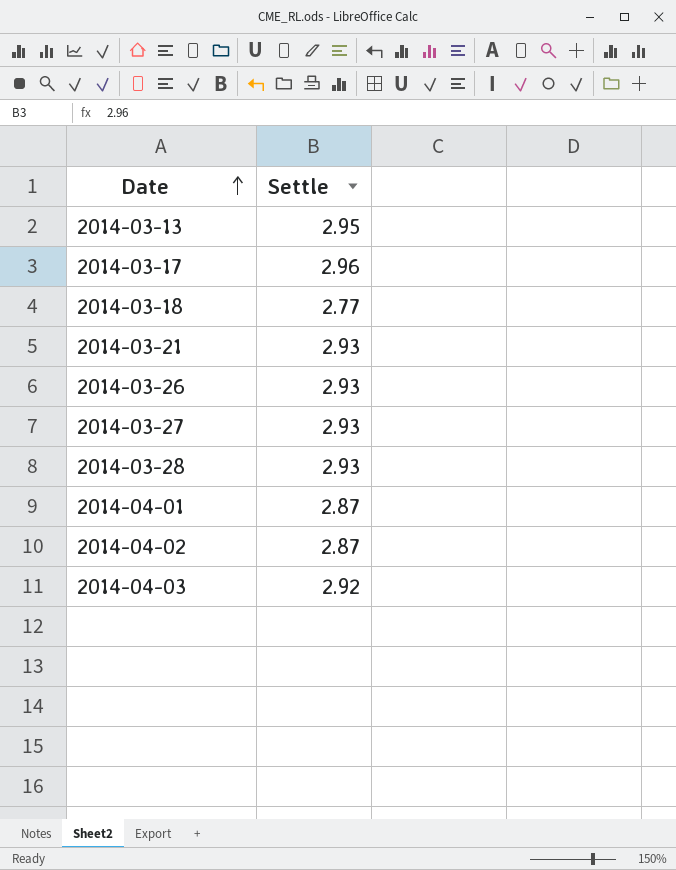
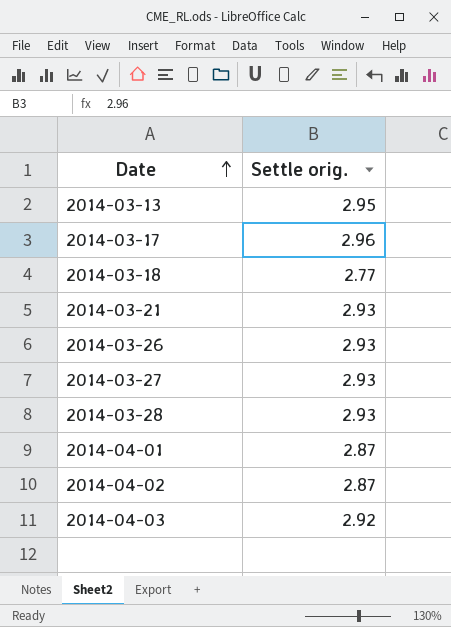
column name: Settle -> Settle orig.

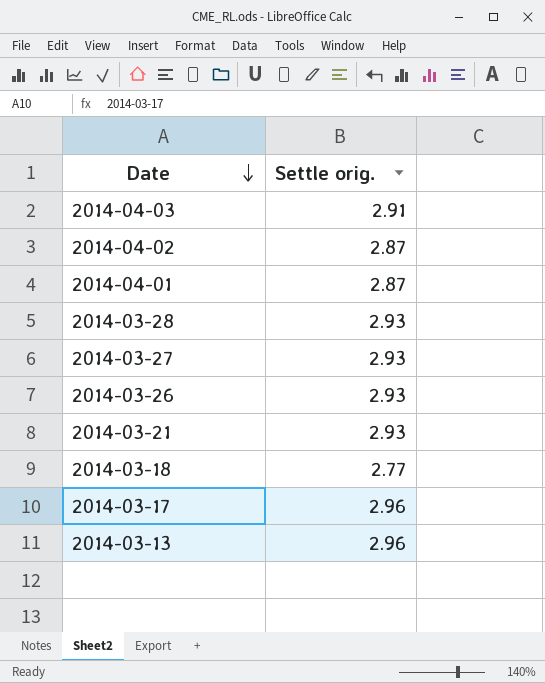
row order: Date ascending -> Date descending
2014-04-03 | Settle orig.: 2.92 -> 2.91
2014-03-13 | Settle orig.: 2.95 -> 2.96

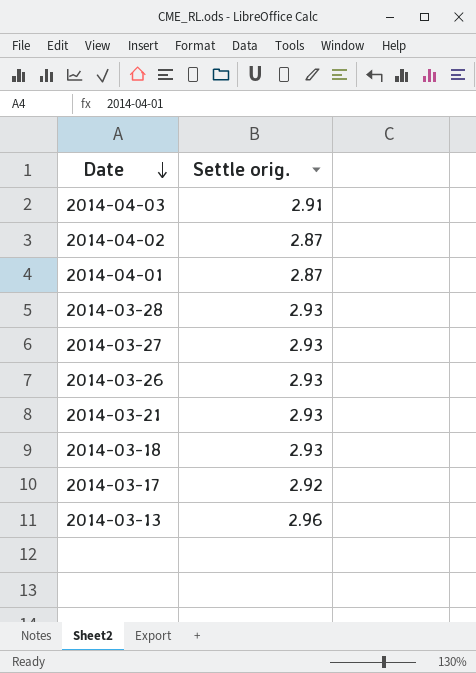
2014-03-18 | Settle orig.: 2.77 -> 2.93
2014-03-17 | Settle orig.: 2.96 -> 2.92

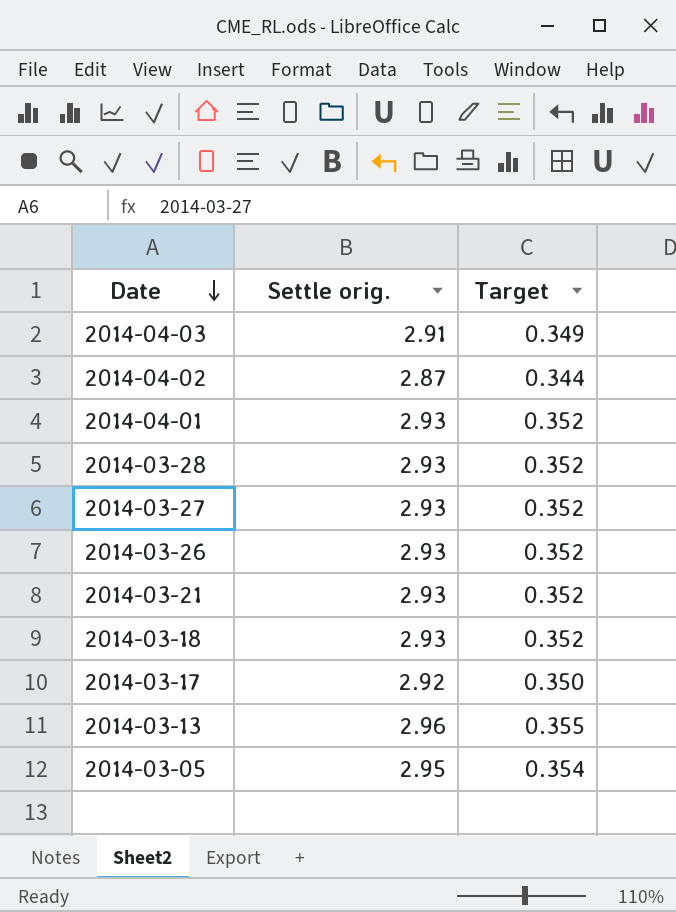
column Target | formula: none -> [Settle orig.] * 0.12
2014-04-01 | Settle orig.: 2.87 -> 2.93
row 2014-03-05: none -> 2.95 | 0.354

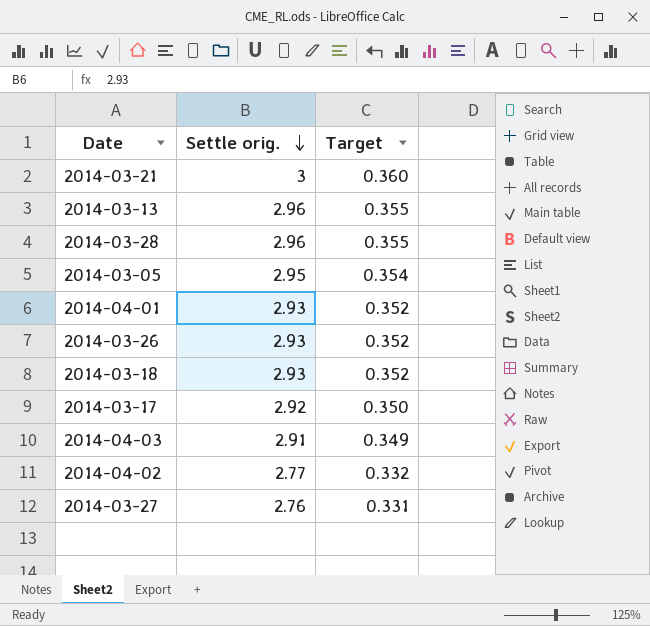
row order: Date descending -> Settle orig. descending
2014-03-21 | Settle orig.: 2.93 -> 3
2014-03-21 | Target: 0.352 -> 0.360
2014-03-28 | Settle orig.: 2.93 -> 2.96
2014-03-28 | Target: 0.352 -> 0.355
2014-04-02 | Settle orig.: 2.87 -> 2.77
2014-04-02 | Target: 0.344 -> 0.332
2014-03-27 | Settle orig.: 2.93 -> 2.76
2014-03-27 | Target: 0.352 -> 0.331

